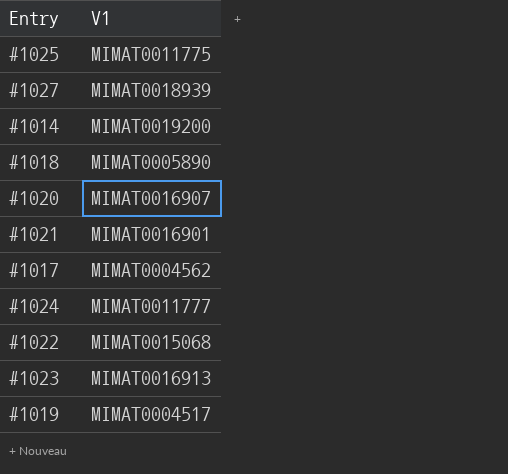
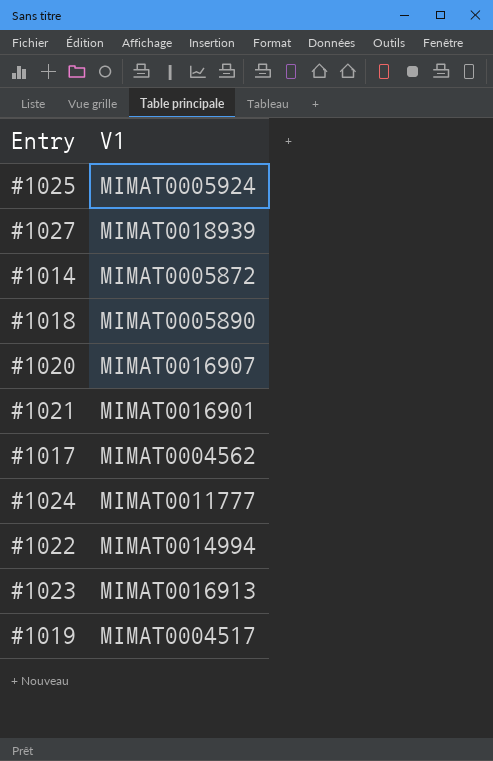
#1025 | V1: MIMAT0011775 -> MIMAT0005924
#1014 | V1: MIMAT0019200 -> MIMAT0005872
#1022 | V1: MIMAT0015068 -> MIMAT0014994

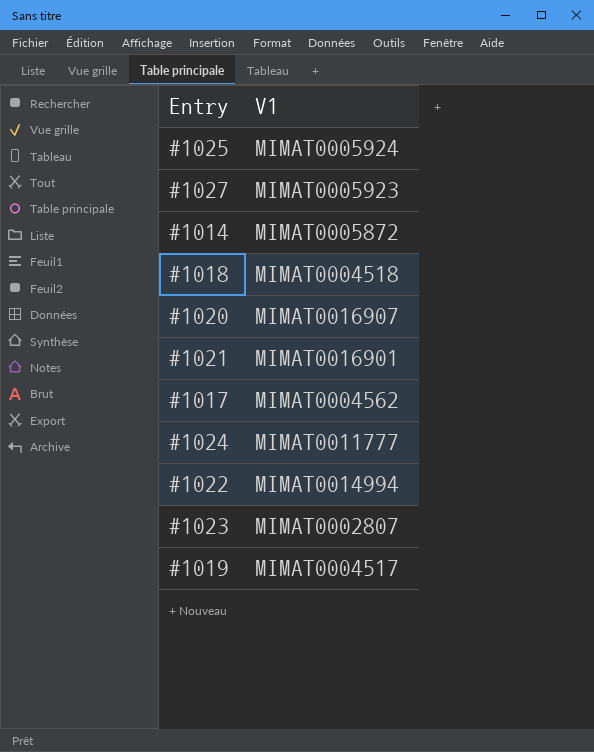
#1027 | V1: MIMAT0018939 -> MIMAT0005923
#1018 | V1: MIMAT0005890 -> MIMAT0004518
#1023 | V1: MIMAT0016913 -> MIMAT0002807

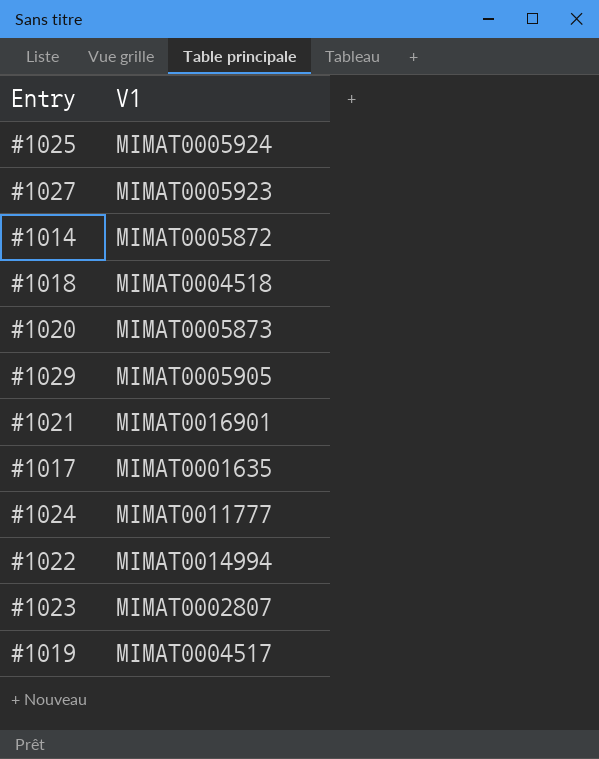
#1020 | V1: MIMAT0016907 -> MIMAT0005873
row #1029: none -> MIMAT0005905
#1017 | V1: MIMAT0004562 -> MIMAT0001635

